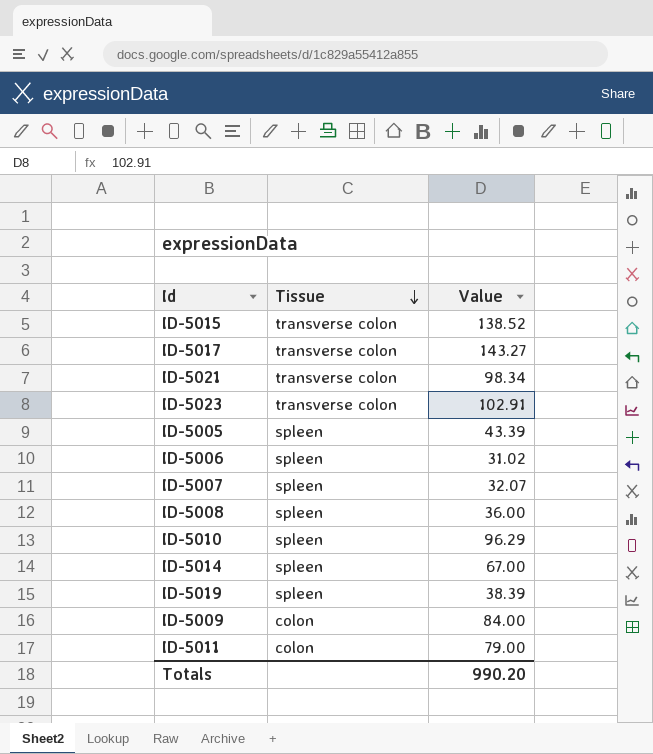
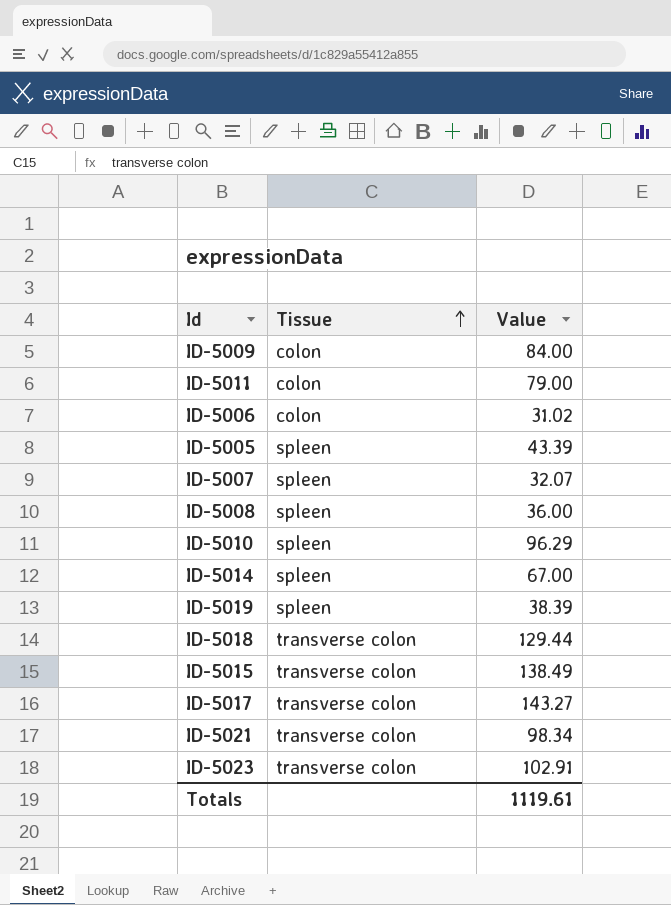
row order: Tissue descending -> Tissue ascending
ID-5006 | Tissue: spleen -> colon
row ID-5018: none -> transverse colon | 129.44
ID-5015 | Value: 138.52 -> 138.49
Totals | Value: 990.20 -> 1119.61

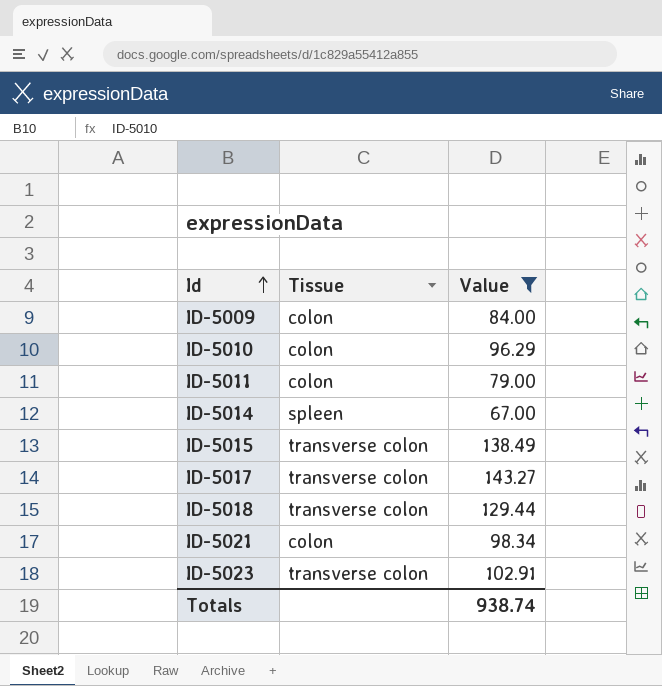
filter: none -> Value >= 67.00
row order: Tissue ascending -> Id ascending
ID-5010 | Tissue: spleen -> colon
ID-5021 | Tissue: transverse colon -> colon
Totals | Value: 1119.61 -> 938.74

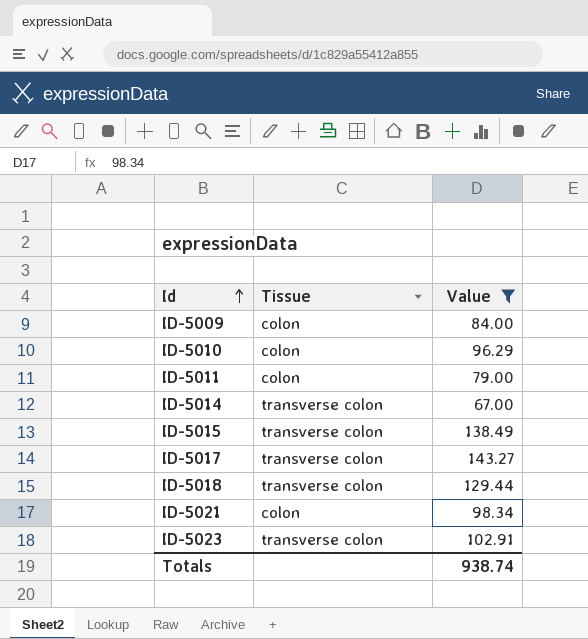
ID-5014 | Tissue: spleen -> transverse colon

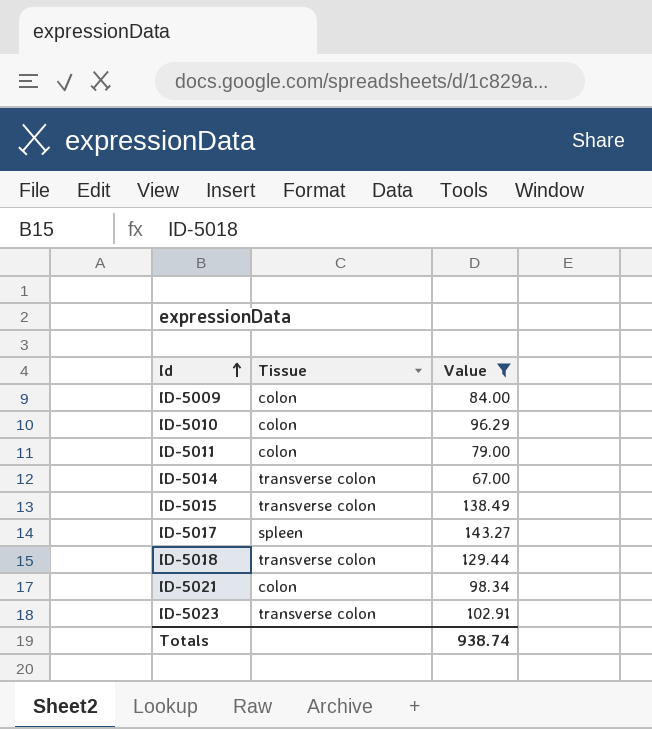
ID-5017 | Tissue: transverse colon -> spleen

